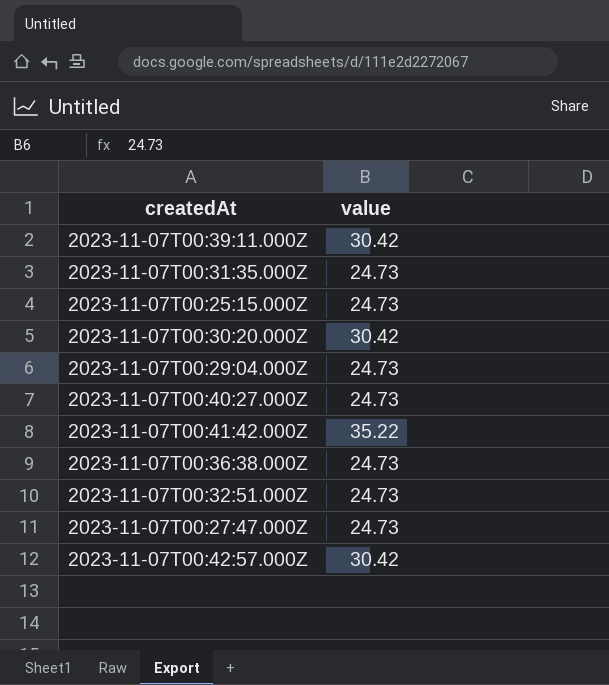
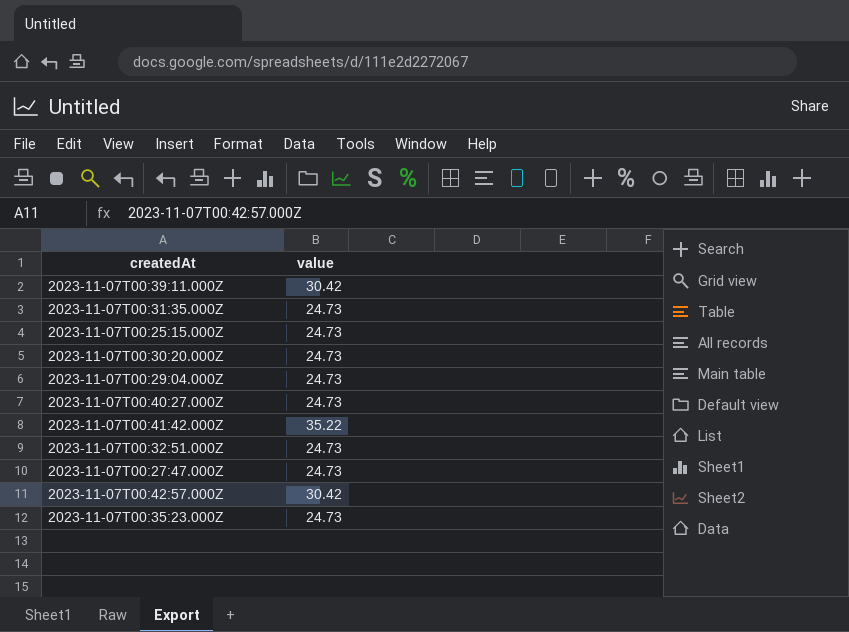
row 2023-11-07T00:36:38.000Z: 24.73 -> none
2023-11-07T00:30:20.000Z | value: 30.42 -> 24.73
row 2023-11-07T00:35:23.000Z: none -> 24.73

